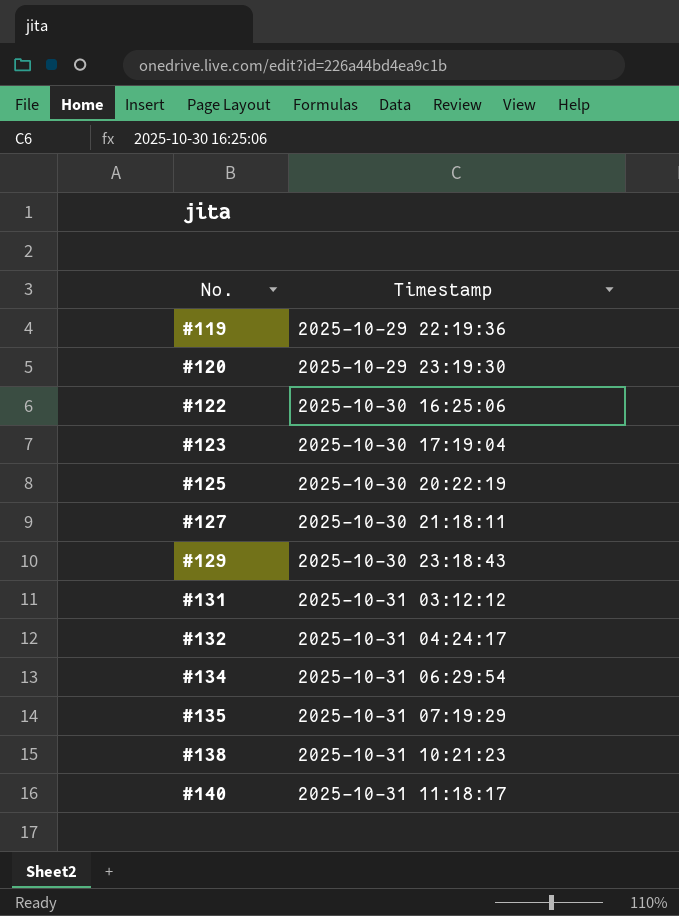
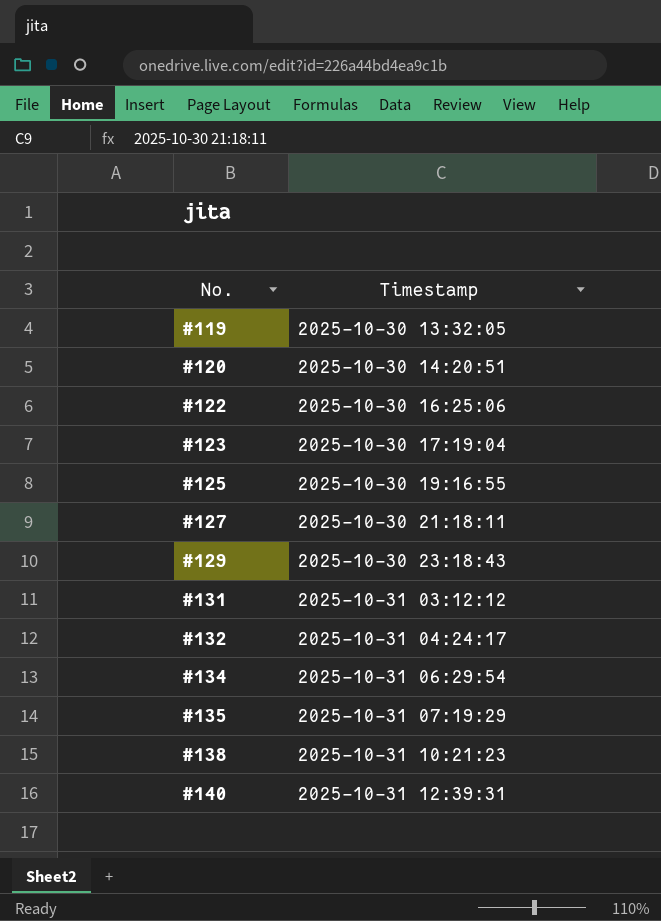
#119 | Timestamp: 2025-10-29 22:19:36 -> 2025-10-30 13:32:05
#120 | Timestamp: 2025-10-29 23:19:30 -> 2025-10-30 14:20:51
#125 | Timestamp: 2025-10-30 20:22:19 -> 2025-10-30 19:16:55
#140 | Timestamp: 2025-10-31 11:18:17 -> 2025-10-31 12:39:31

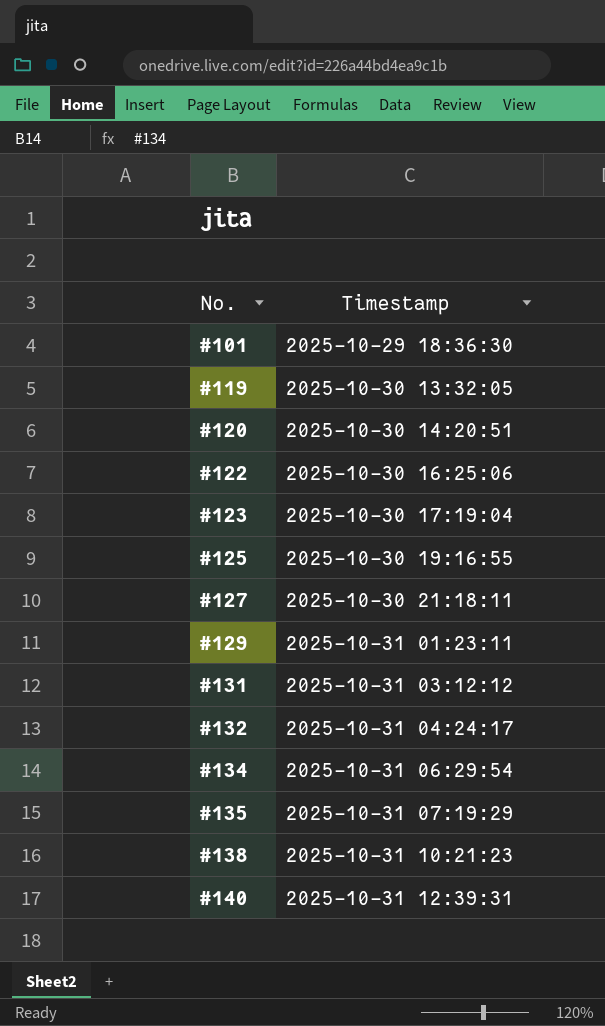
row #101: none -> 2025-10-29 18:36:30
#129 | Timestamp: 2025-10-30 23:18:43 -> 2025-10-31 01:23:11

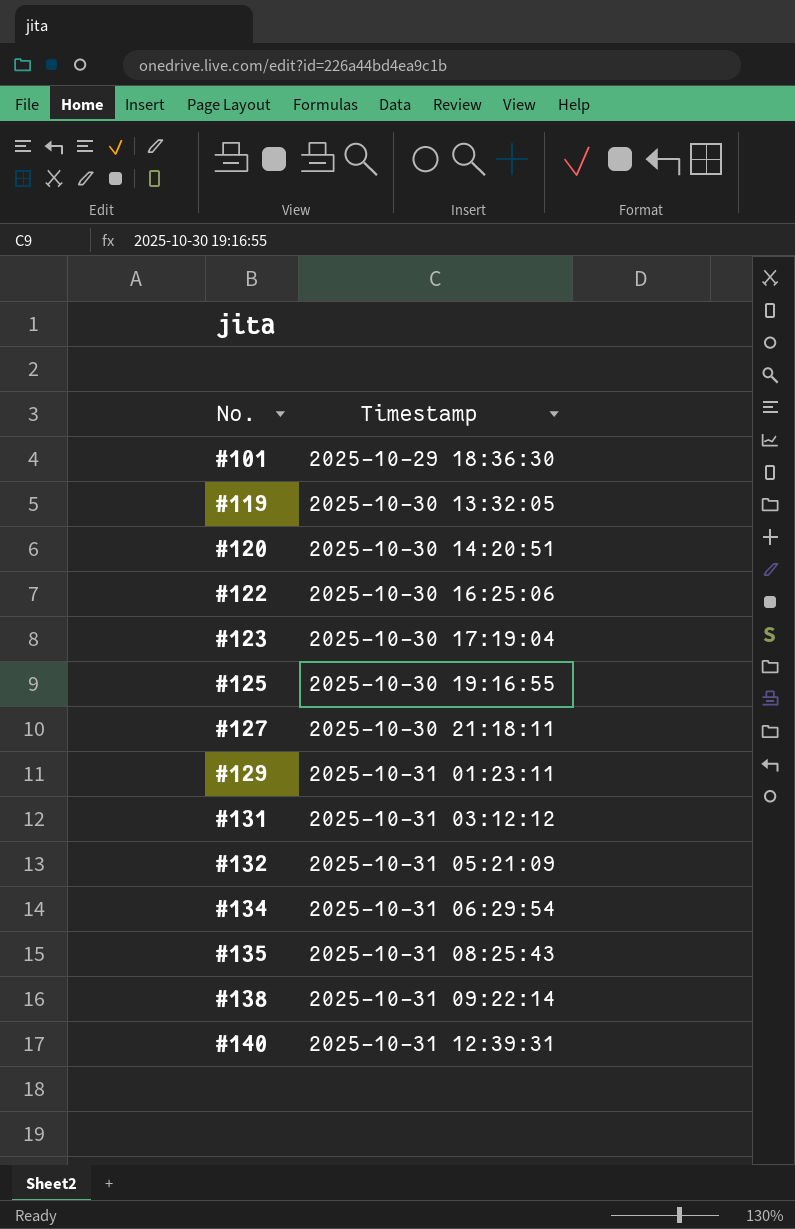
#132 | Timestamp: 2025-10-31 04:24:17 -> 2025-10-31 05:21:09
#135 | Timestamp: 2025-10-31 07:19:29 -> 2025-10-31 08:25:43
#138 | Timestamp: 2025-10-31 10:21:23 -> 2025-10-31 09:22:14

